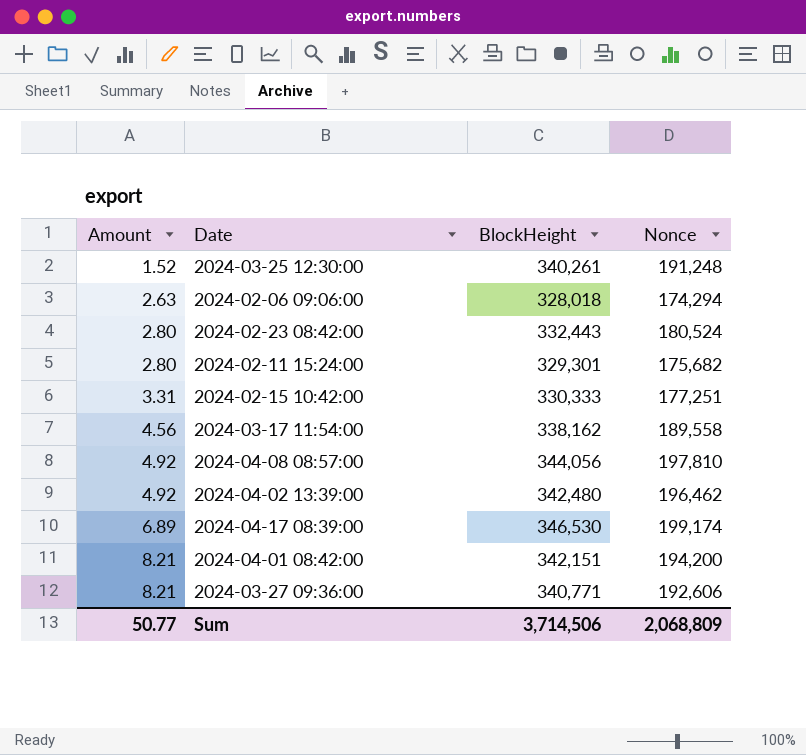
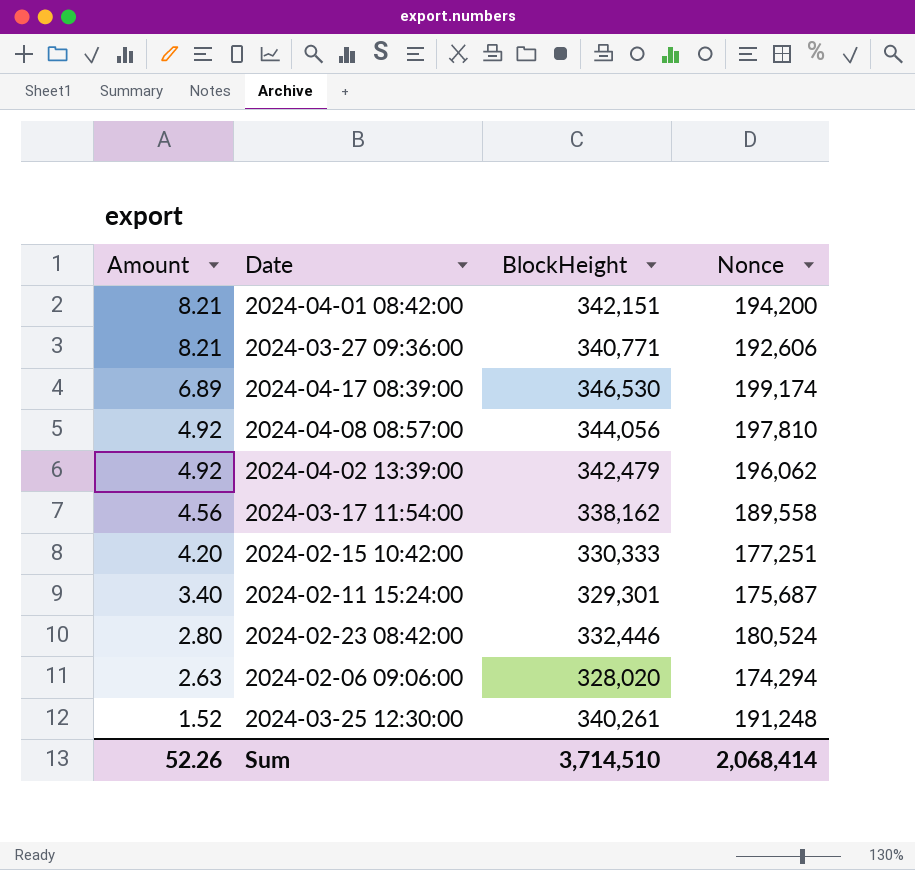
row order: Amount ascending -> Amount descending
2024-04-02 13:39:00 | BlockHeight: 342,480 -> 342,479
2024-04-02 13:39:00 | Nonce: 196,462 -> 196,062
2024-02-15 10:42:00 | Amount: 3.31 -> 4.20
2024-02-11 15:24:00 | Amount: 2.80 -> 3.40
2024-02-11 15:24:00 | Nonce: 175,682 -> 175,687
2024-02-23 08:42:00 | BlockHeight: 332,443 -> 332,446
2024-02-06 09:06:00 | BlockHeight: 328,018 -> 328,020
Sum | Amount: 50.77 -> 52.26
Sum | BlockHeight: 3,714,506 -> 3,714,510
Sum | Nonce: 2,068,809 -> 2,068,414

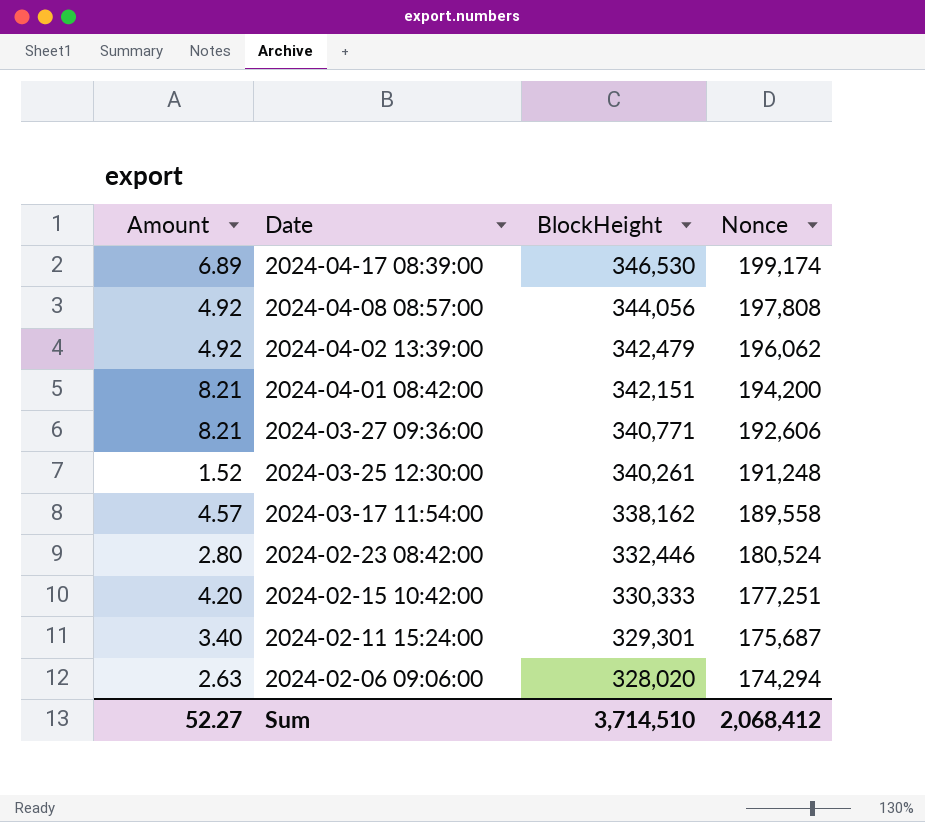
row order: Amount descending -> Date descending
2024-04-08 08:57:00 | Nonce: 197,810 -> 197,808
2024-03-17 11:54:00 | Amount: 4.56 -> 4.57
Sum | Amount: 52.26 -> 52.27
Sum | Nonce: 2,068,414 -> 2,068,412

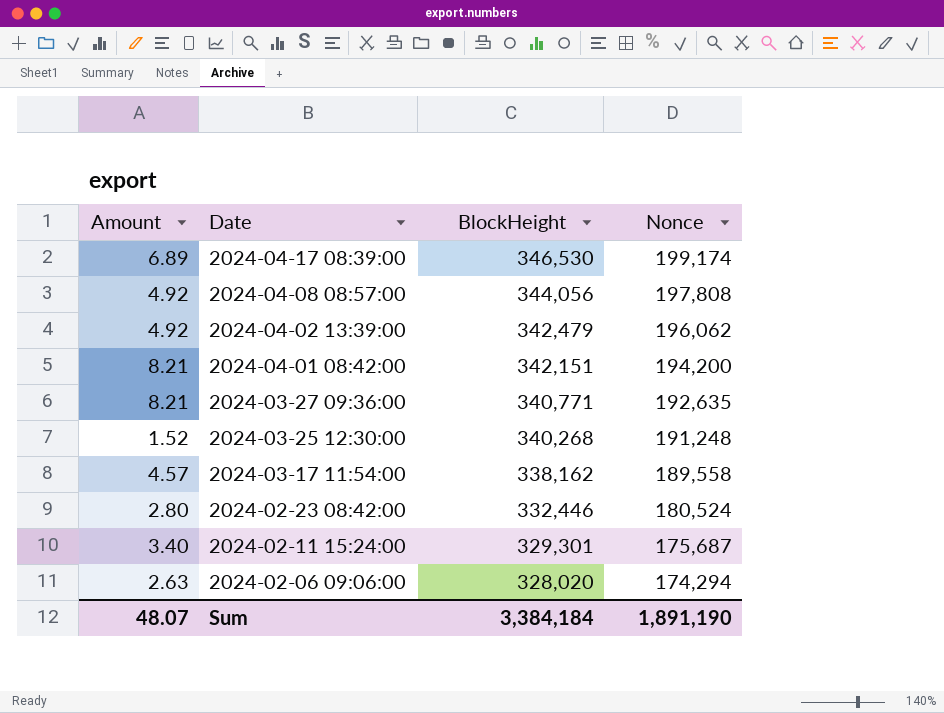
row 2024-02-15 10:42:00: 4.20 | 330,333 | 177,251 -> none
2024-03-27 09:36:00 | Nonce: 192,606 -> 192,635
2024-03-25 12:30:00 | BlockHeight: 340,261 -> 340,268
Sum | Amount: 52.27 -> 48.07
Sum | BlockHeight: 3,714,510 -> 3,384,184
Sum | Nonce: 2,068,412 -> 1,891,190

